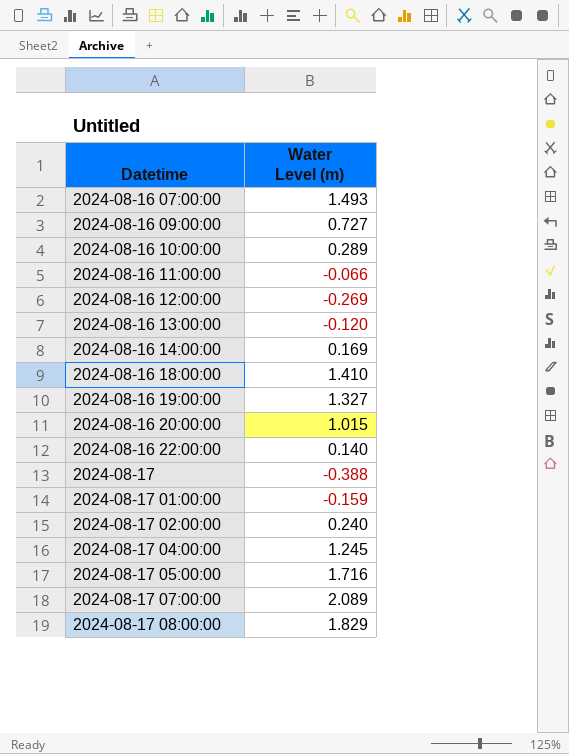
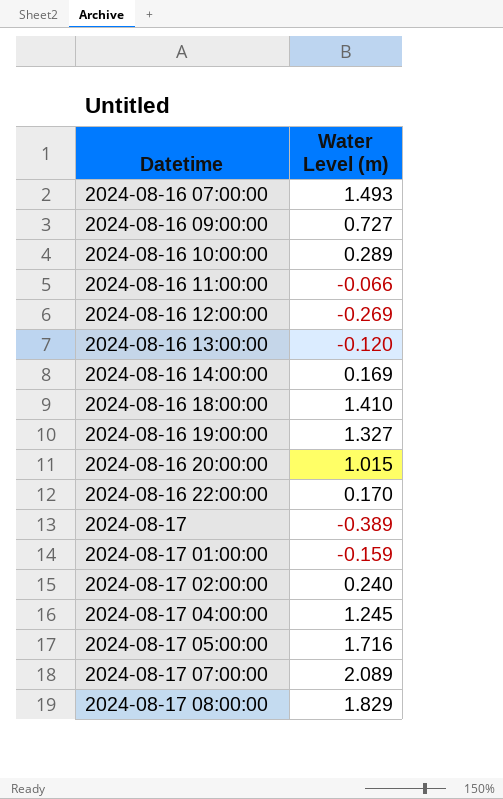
2024-08-16 22:00:00 | Water Level (m): 0.140 -> 0.170
2024-08-17 | Water Level (m): -0.388 -> -0.389

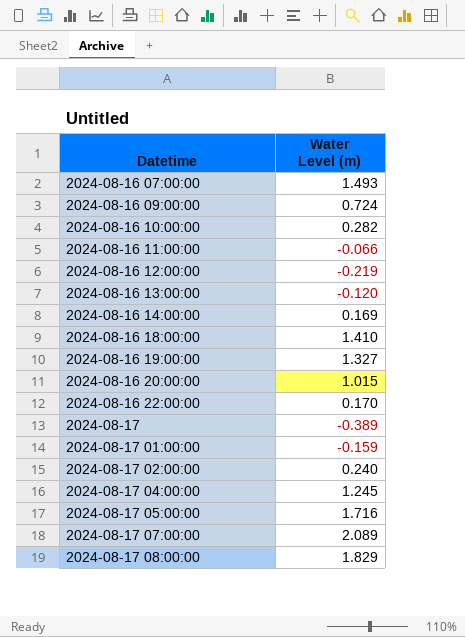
2024-08-16 09:00:00 | Water Level (m): 0.727 -> 0.724
2024-08-16 10:00:00 | Water Level (m): 0.289 -> 0.282
2024-08-16 12:00:00 | Water Level (m): -0.269 -> -0.219

